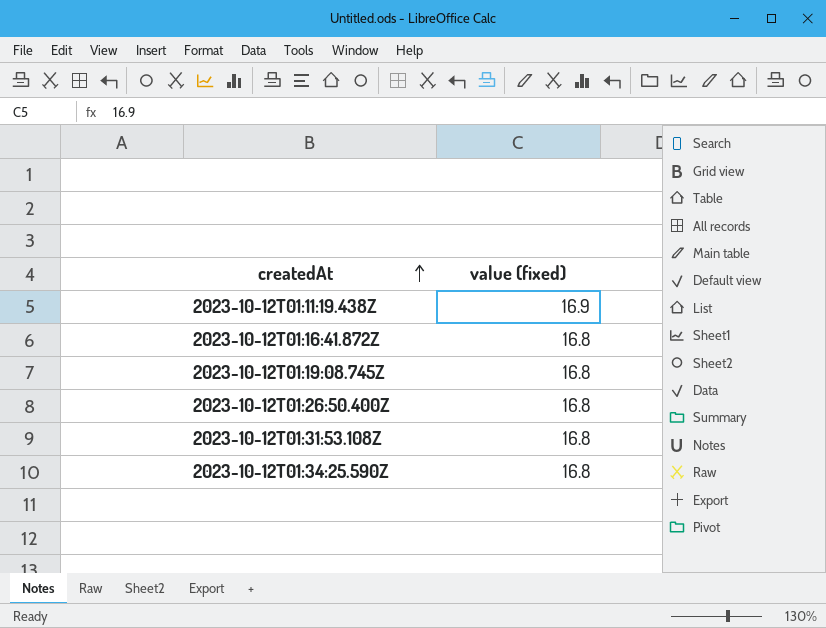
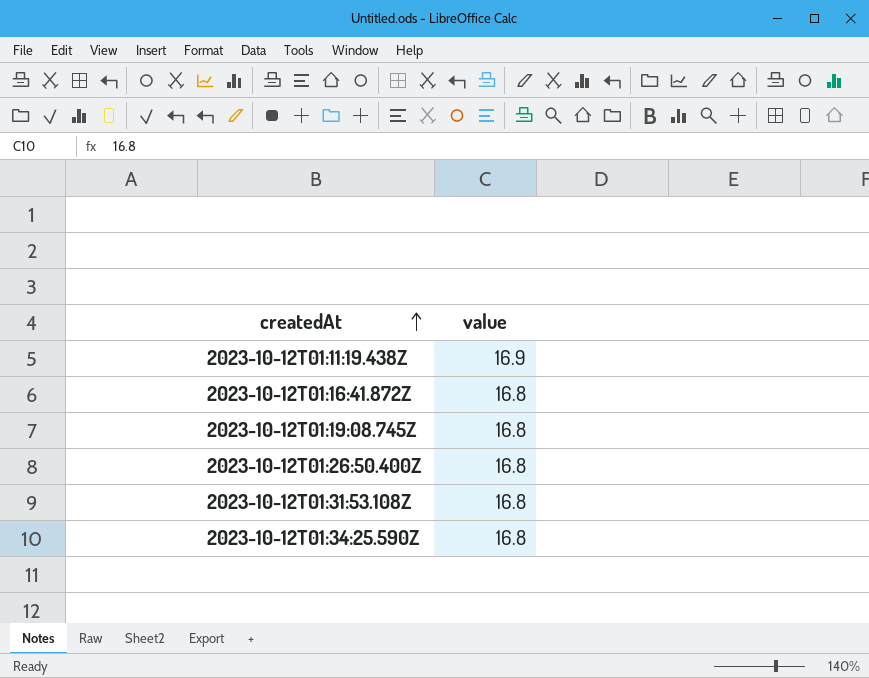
column name: value (fixed) -> value

